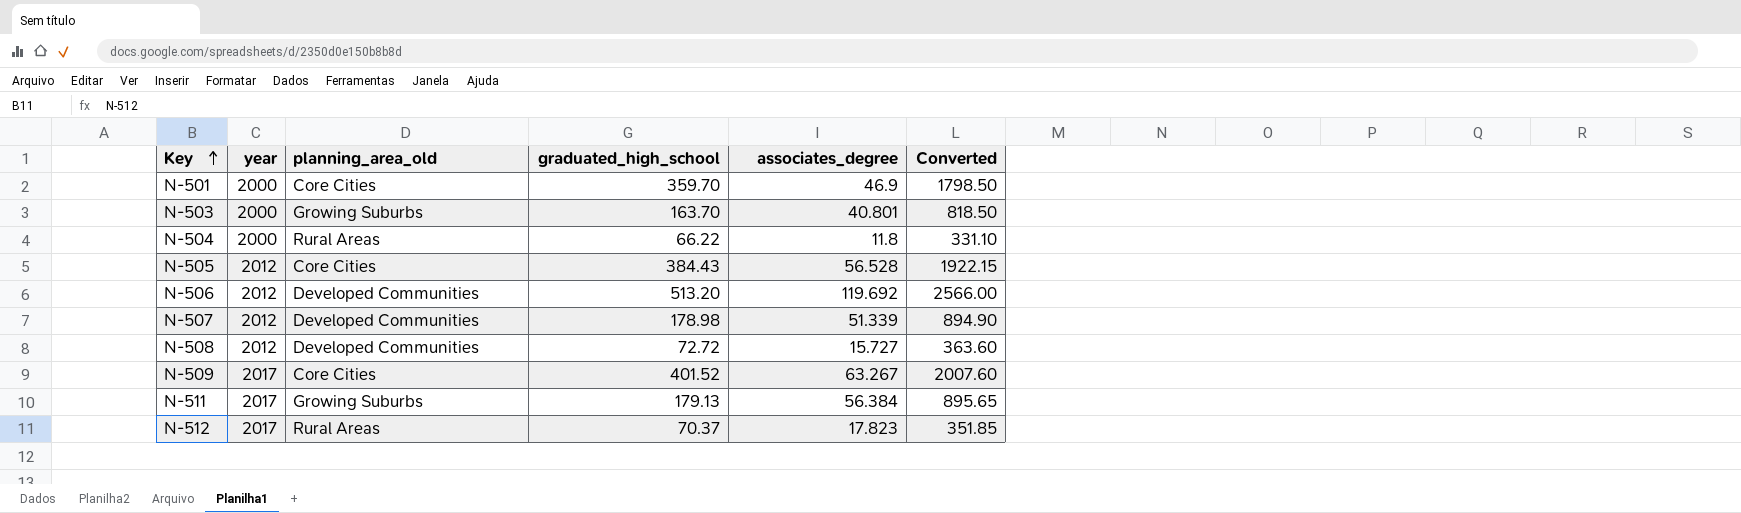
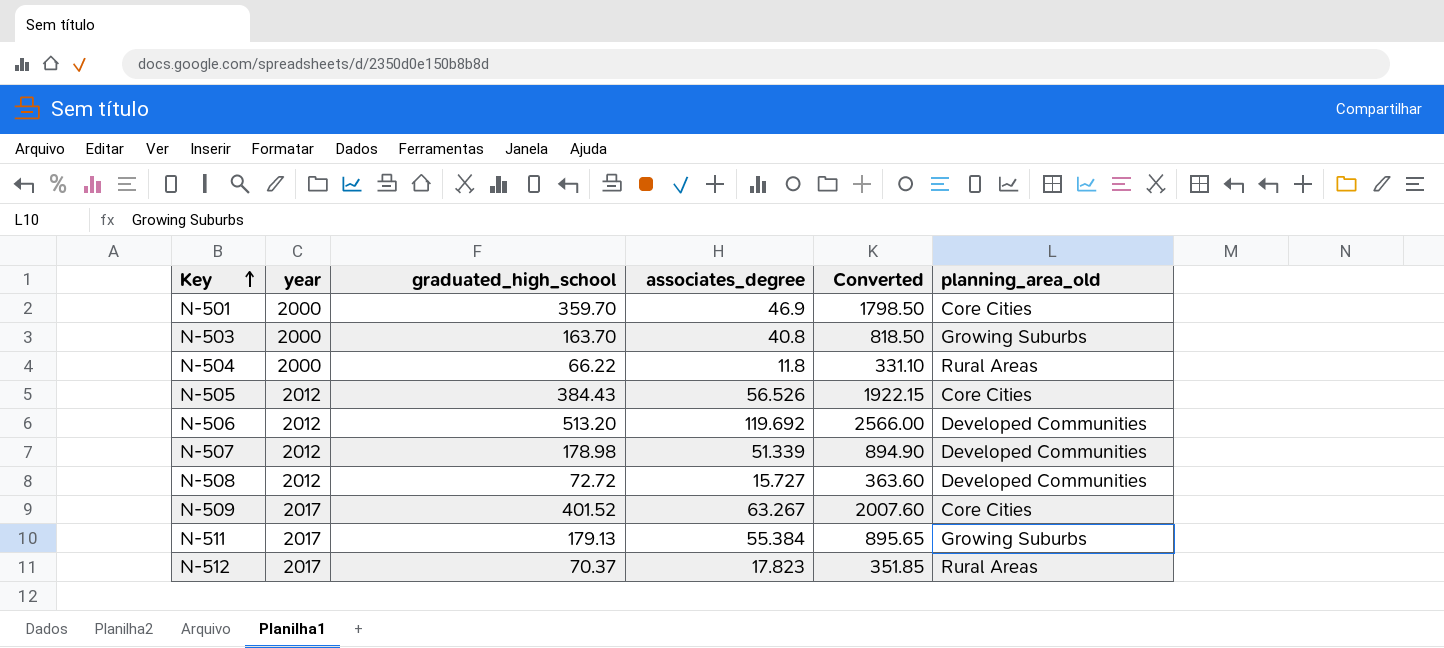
column planning_area_old | position: 3 -> 6
N-503 | associates_degree: 40.801 -> 40.8
N-505 | associates_degree: 56.528 -> 56.526
N-511 | associates_degree: 56.384 -> 55.384

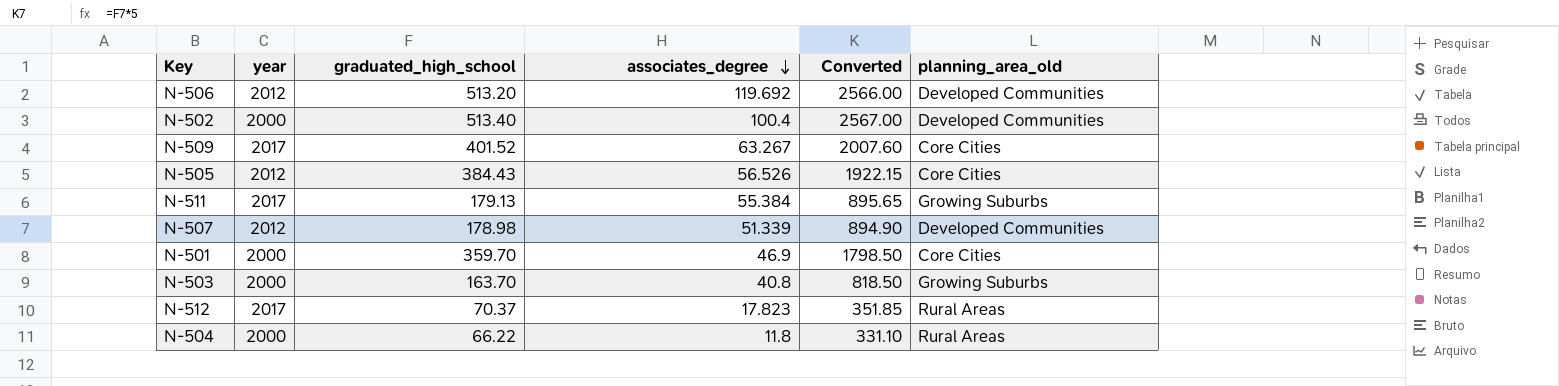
row order: Key ascending -> associates_degree descending
row N-508: 2012 | 72.72 | 15.727 | 363.60 | Developed Communities -> none
row N-502: none -> 2000 | 513.40 | 100.4 | 2567.00 | Developed Communities

